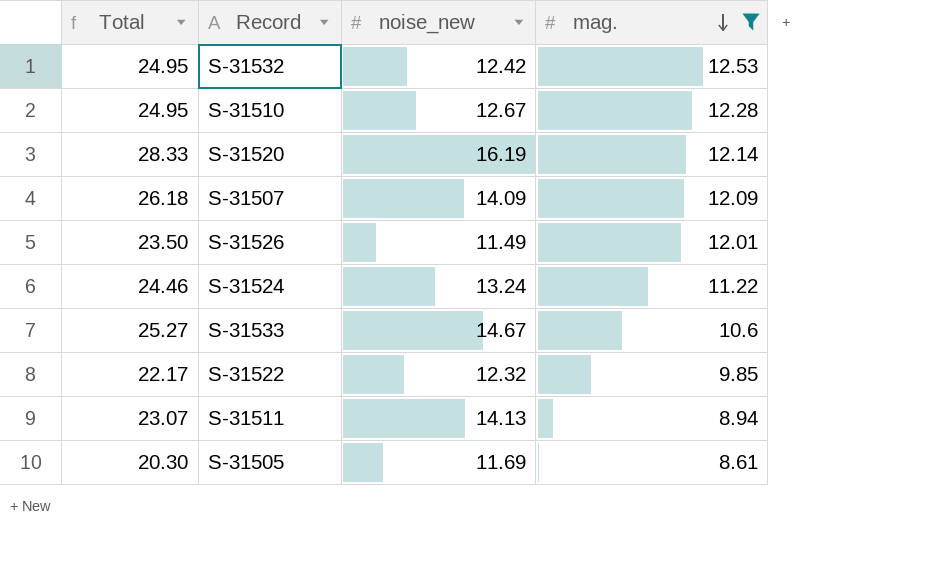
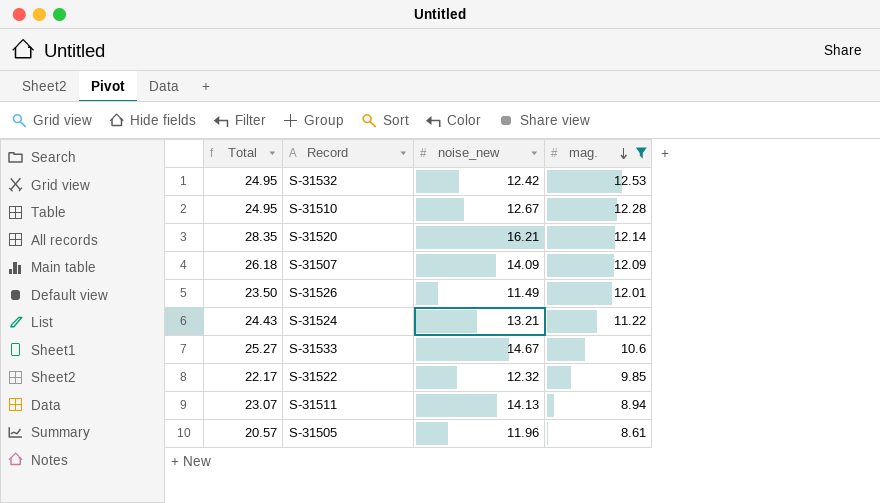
S-31520 | Total: 28.33 -> 28.35
S-31520 | noise_new: 16.19 -> 16.21
S-31524 | Total: 24.46 -> 24.43
S-31524 | noise_new: 13.24 -> 13.21
S-31505 | Total: 20.30 -> 20.57
S-31505 | noise_new: 11.69 -> 11.96

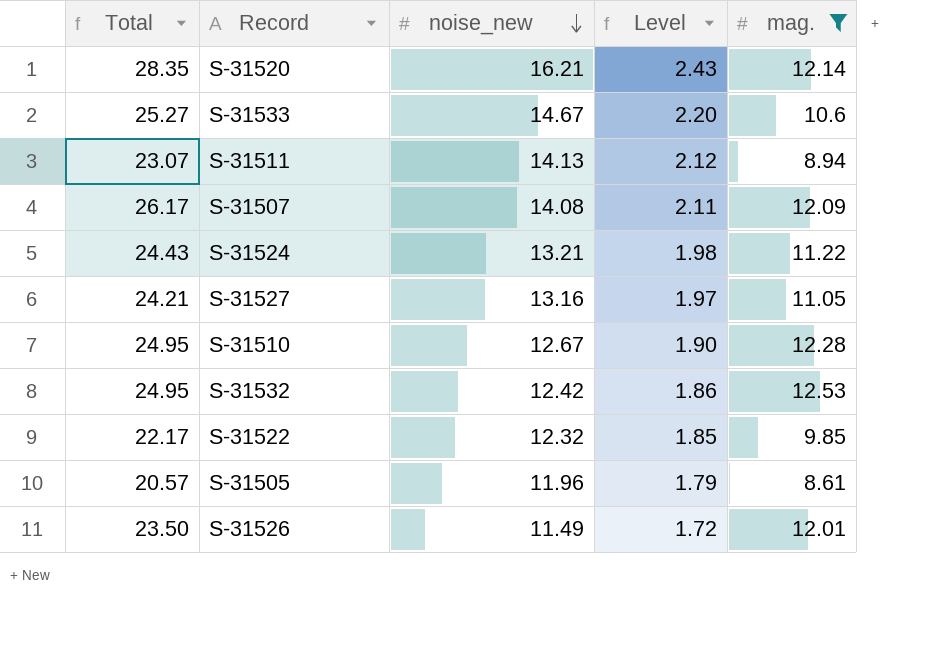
row order: mag. descending -> noise_new descending
column Level | formula: none -> [noise_new] * 0.15
S-31507 | Total: 26.18 -> 26.17
S-31507 | noise_new: 14.09 -> 14.08
row S-31527: none -> 24.21 | 13.16 | 1.97 | 11.05

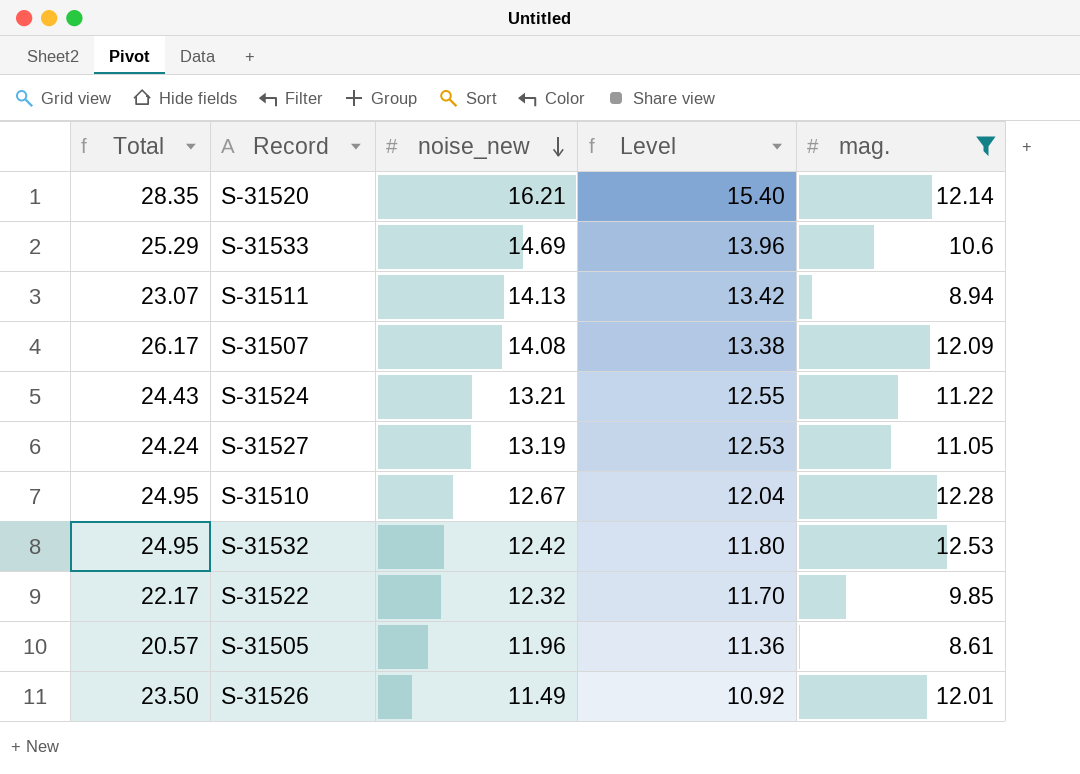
column Level | formula: [noise_new] * 0.15 -> [noise_new] * 0.95
S-31533 | Total: 25.27 -> 25.29
S-31533 | noise_new: 14.67 -> 14.69
S-31527 | Total: 24.21 -> 24.24
S-31527 | noise_new: 13.16 -> 13.19

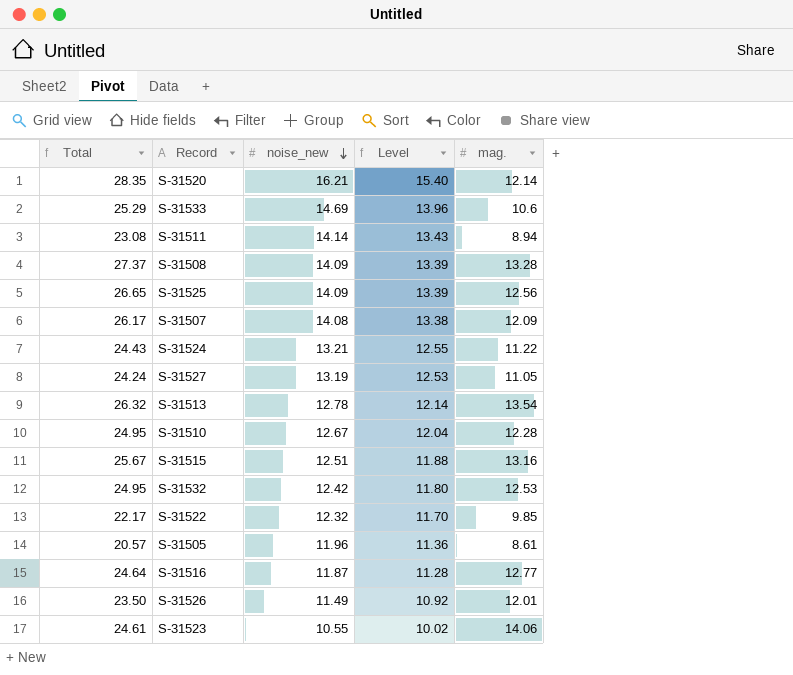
filter: mag. <= 12.53 -> none
S-31511 | Total: 23.07 -> 23.08
S-31511 | noise_new: 14.13 -> 14.14
S-31511 | Level: 13.42 -> 13.43

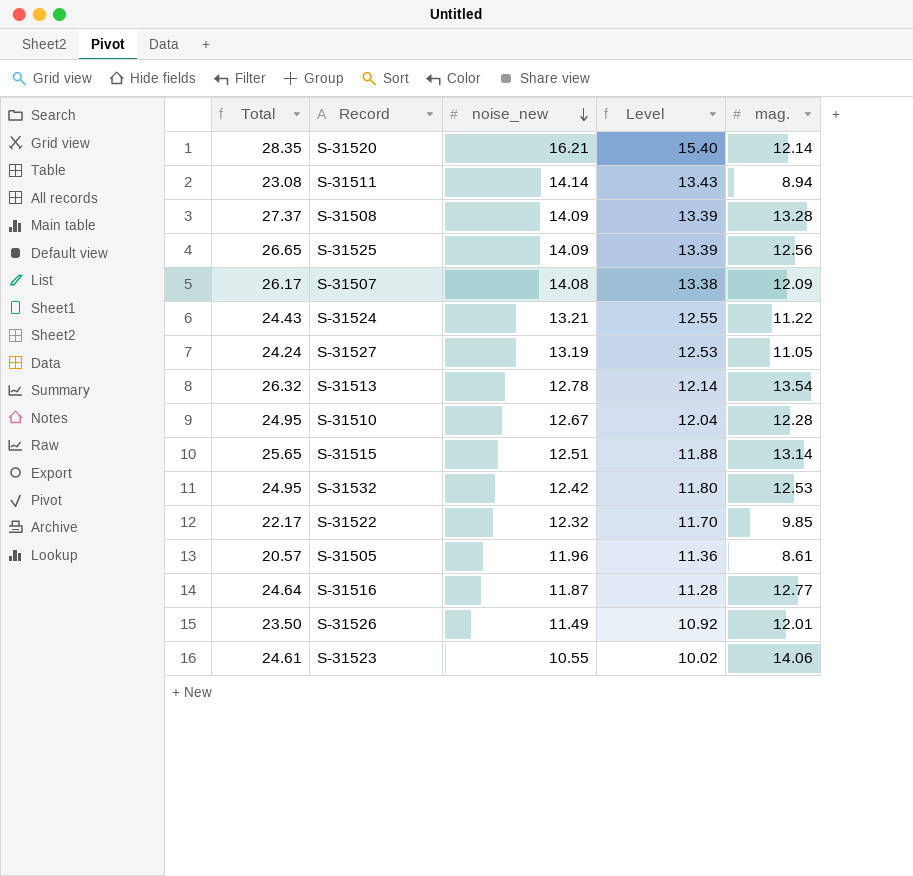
row S-31533: 25.29 | 14.69 | 13.96 | 10.6 -> none
S-31515 | Total: 25.67 -> 25.65
S-31515 | mag.: 13.16 -> 13.14

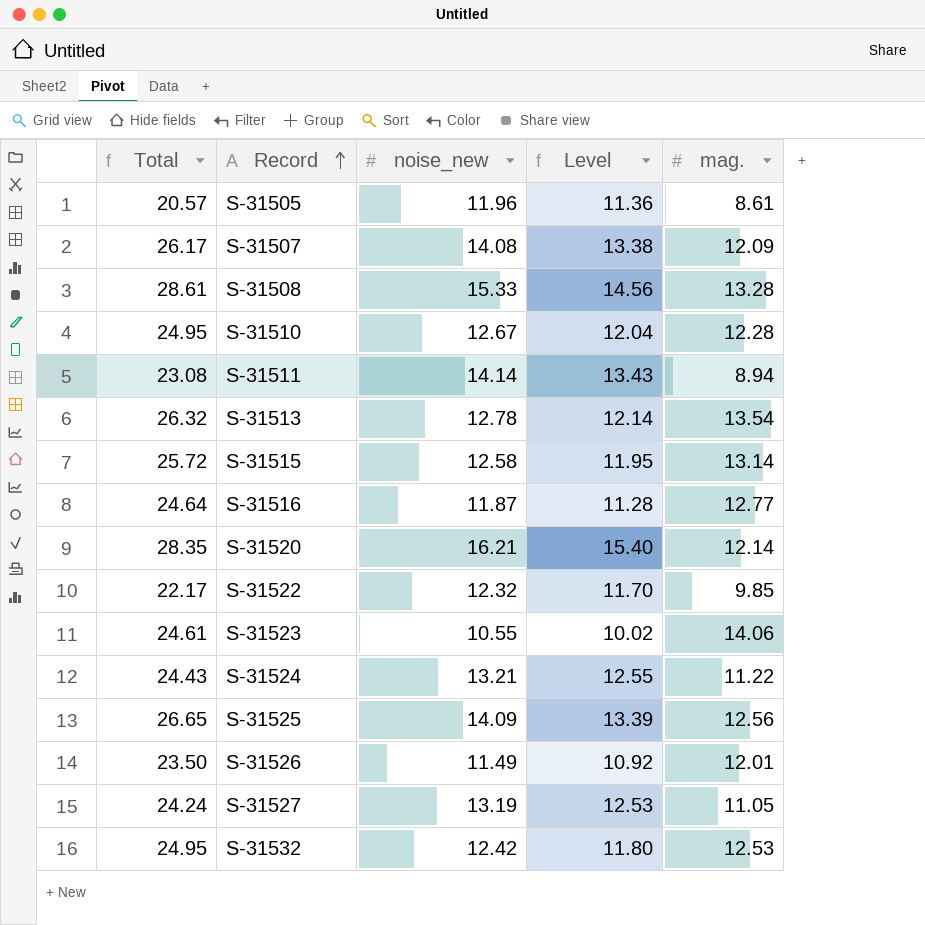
row order: noise_new descending -> Record ascending
S-31508 | Total: 27.37 -> 28.61
S-31508 | noise_new: 14.09 -> 15.33
S-31508 | Level: 13.39 -> 14.56
S-31515 | Total: 25.65 -> 25.72
S-31515 | noise_new: 12.51 -> 12.58
S-31515 | Level: 11.88 -> 11.95

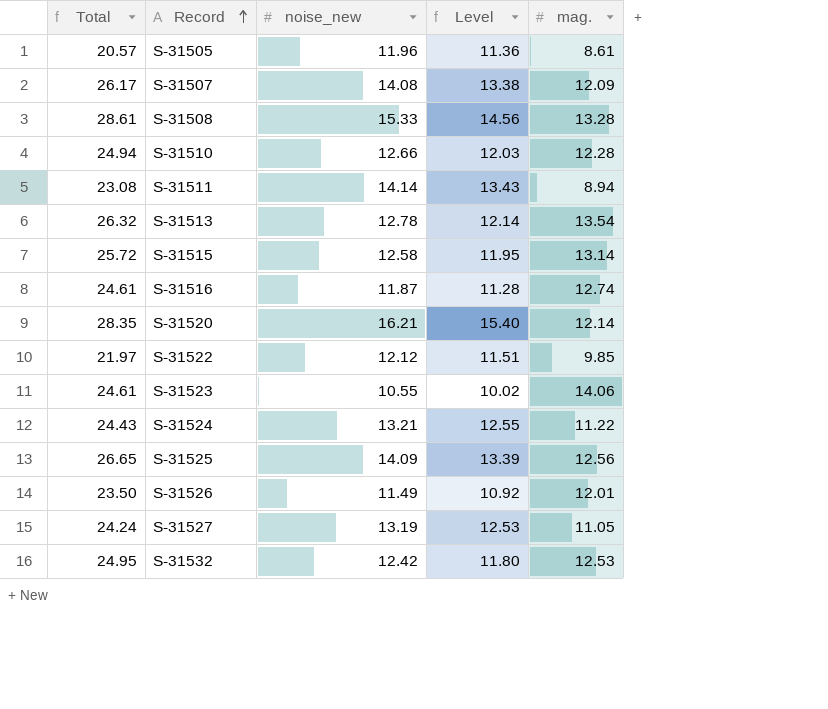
S-31510 | Total: 24.95 -> 24.94
S-31510 | noise_new: 12.67 -> 12.66
S-31510 | Level: 12.04 -> 12.03
S-31516 | Total: 24.64 -> 24.61
S-31516 | mag.: 12.77 -> 12.74
S-31522 | Total: 22.17 -> 21.97
S-31522 | noise_new: 12.32 -> 12.12
S-31522 | Level: 11.70 -> 11.51

